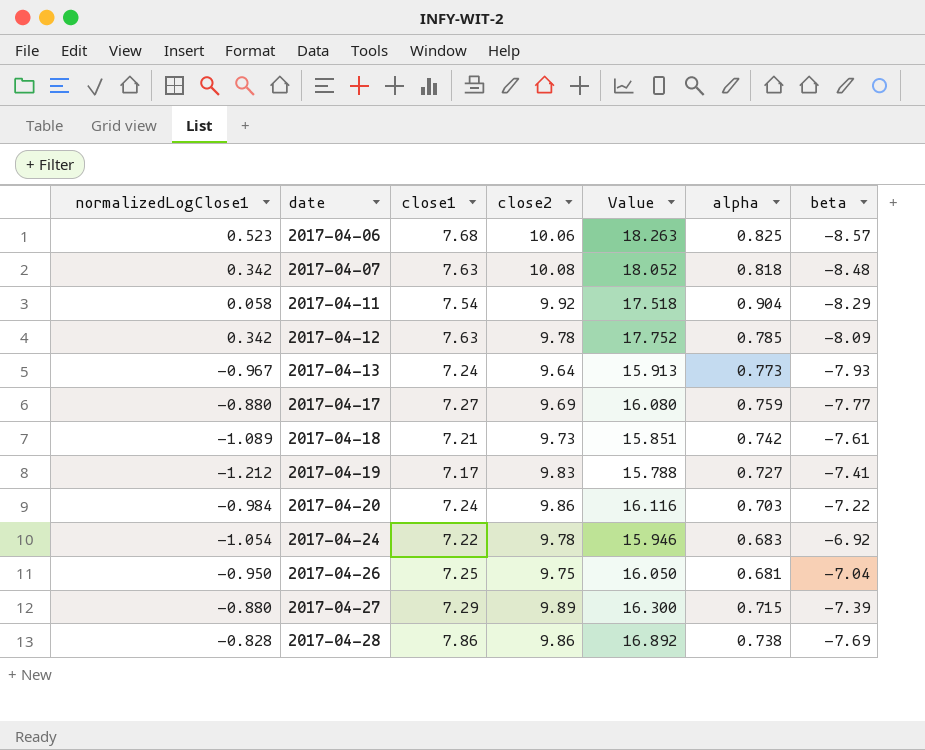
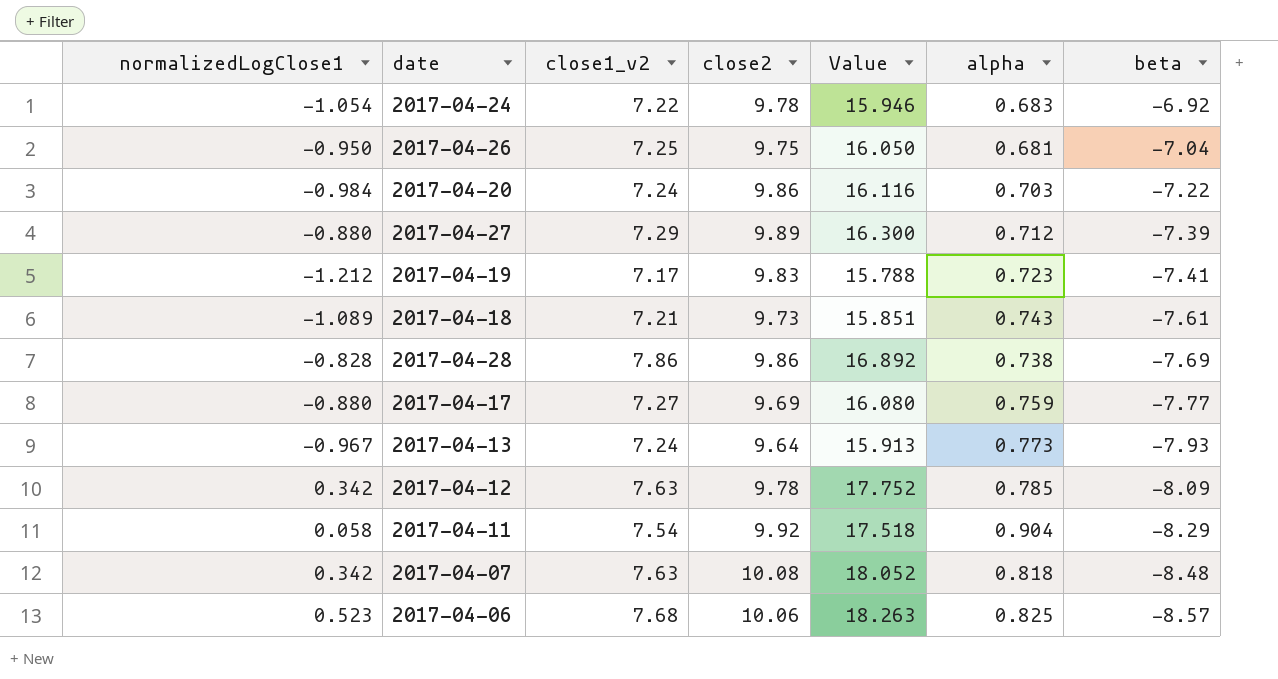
row order: date ascending -> beta descending
column name: close1 -> close1_v2
2017-04-27 | alpha: 0.715 -> 0.712
2017-04-19 | alpha: 0.727 -> 0.723
2017-04-18 | alpha: 0.742 -> 0.743

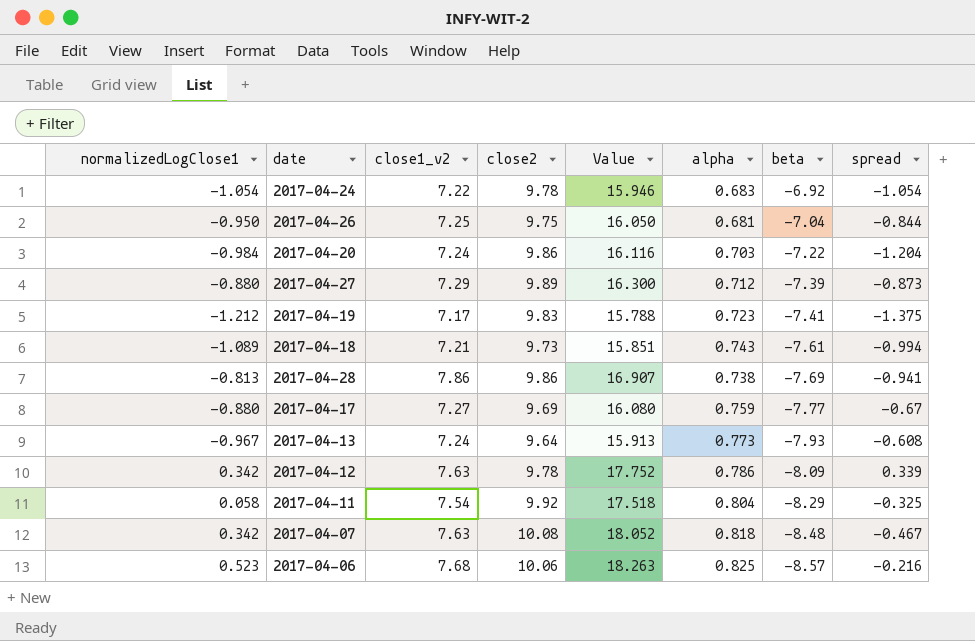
column spread | position: none -> 8
2017-04-28 | normalizedLogClose1: -0.828 -> -0.813
2017-04-28 | Value: 16.892 -> 16.907
2017-04-12 | alpha: 0.785 -> 0.786
2017-04-11 | alpha: 0.904 -> 0.804

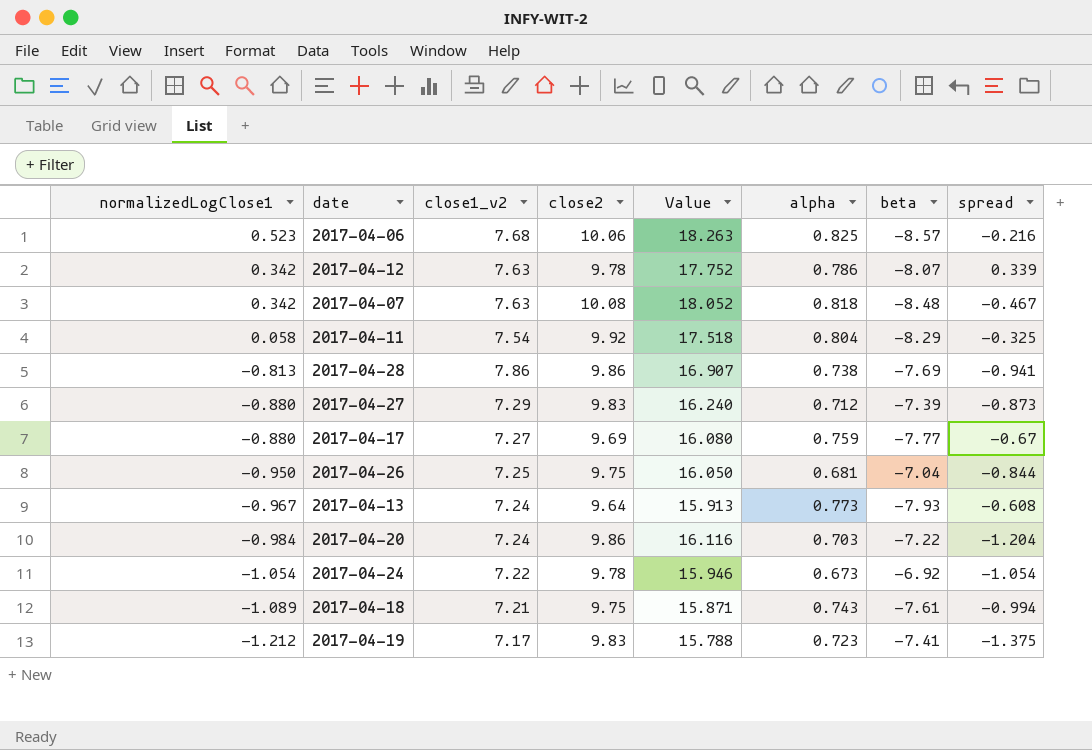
row order: beta descending -> normalizedLogClose1 descending
2017-04-12 | beta: -8.09 -> -8.07
2017-04-27 | close2: 9.89 -> 9.83
2017-04-27 | Value: 16.300 -> 16.240
2017-04-24 | alpha: 0.683 -> 0.673
2017-04-18 | close2: 9.73 -> 9.75
2017-04-18 | Value: 15.851 -> 15.871

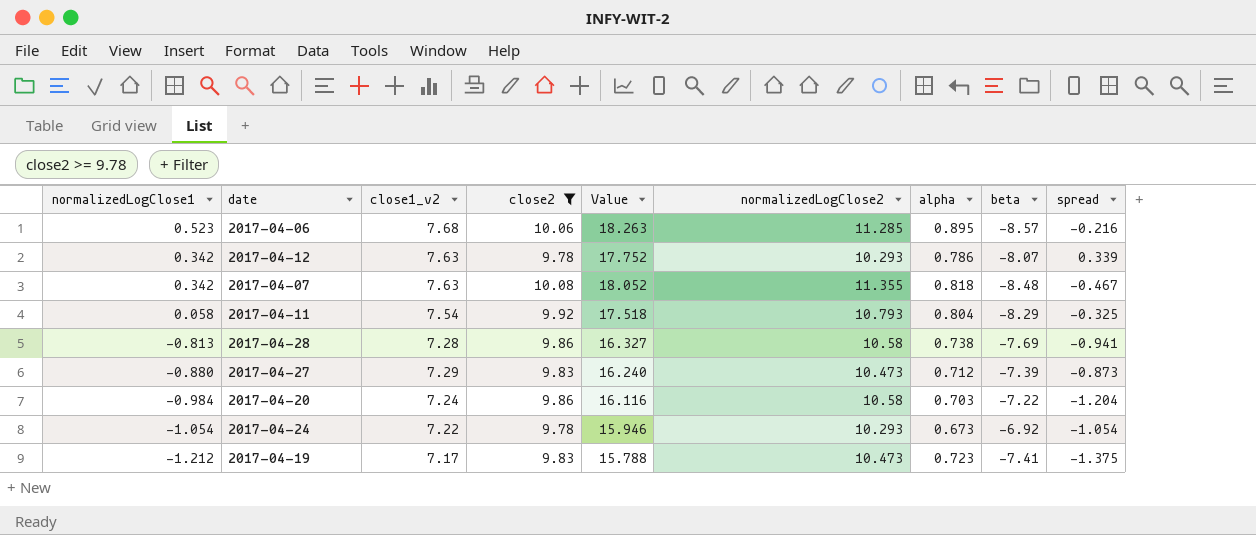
filter: none -> close2 >= 9.78
column normalizedLogClose2 | position: none -> 6
2017-04-06 | alpha: 0.825 -> 0.895
2017-04-28 | close1_v2: 7.86 -> 7.28
2017-04-28 | Value: 16.907 -> 16.327

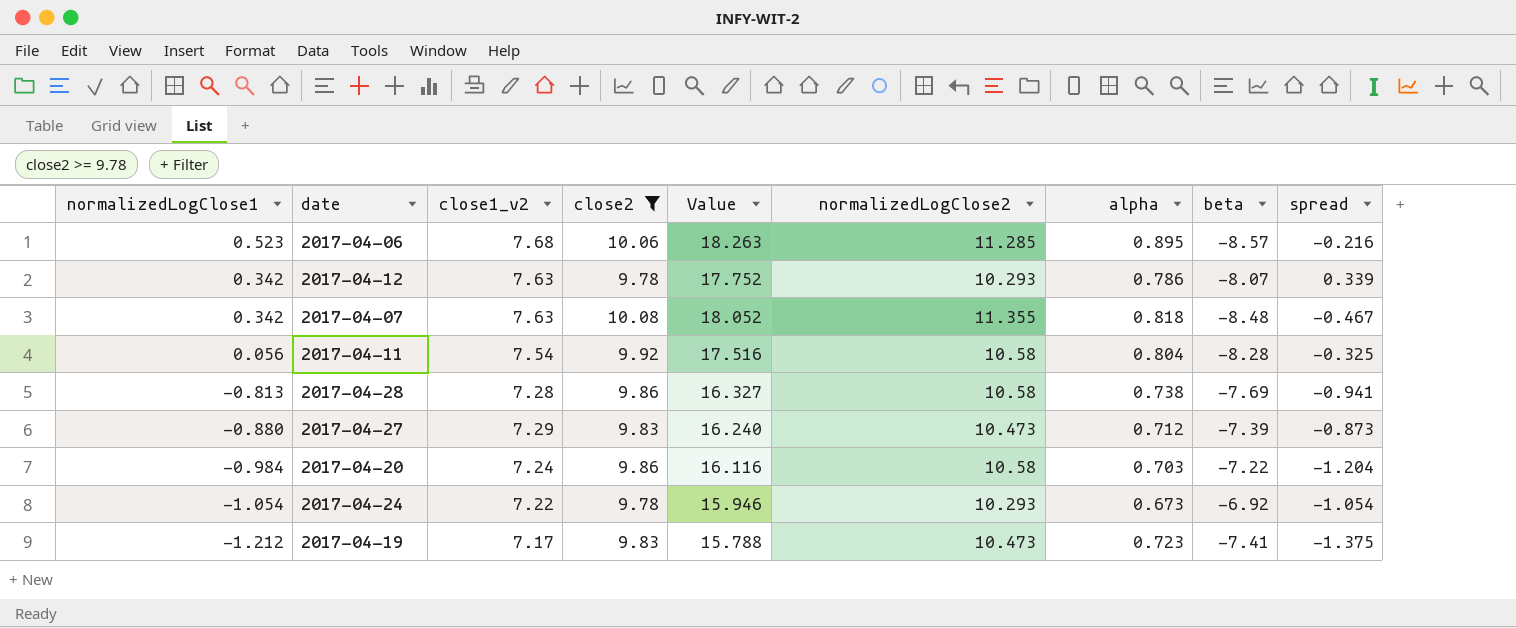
2017-04-11 | normalizedLogClose1: 0.058 -> 0.056
2017-04-11 | Value: 17.518 -> 17.516
2017-04-11 | normalizedLogClose2: 10.793 -> 10.58
2017-04-11 | beta: -8.29 -> -8.28

